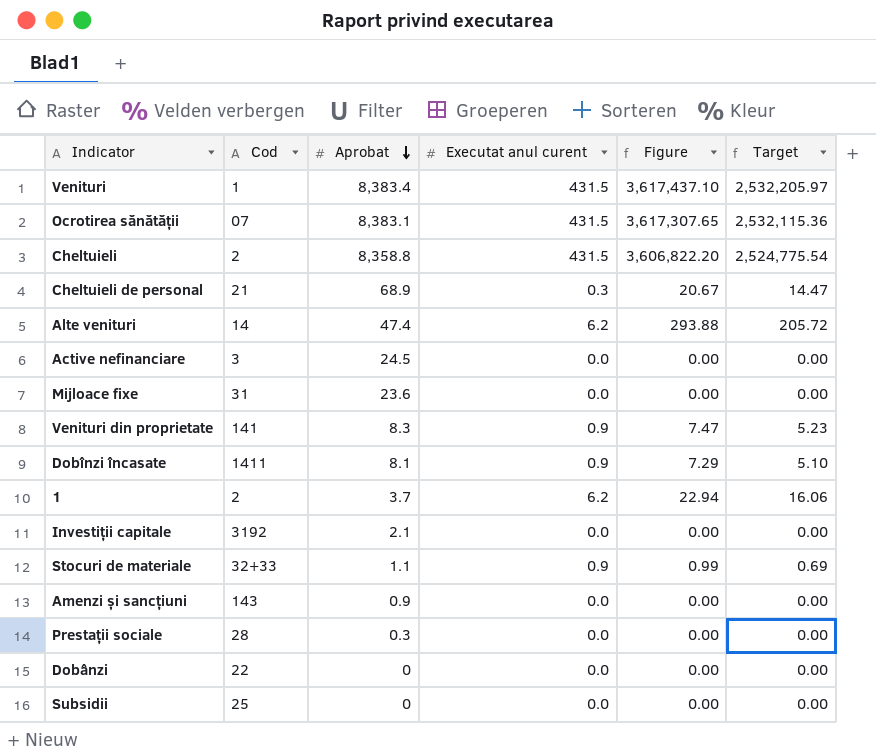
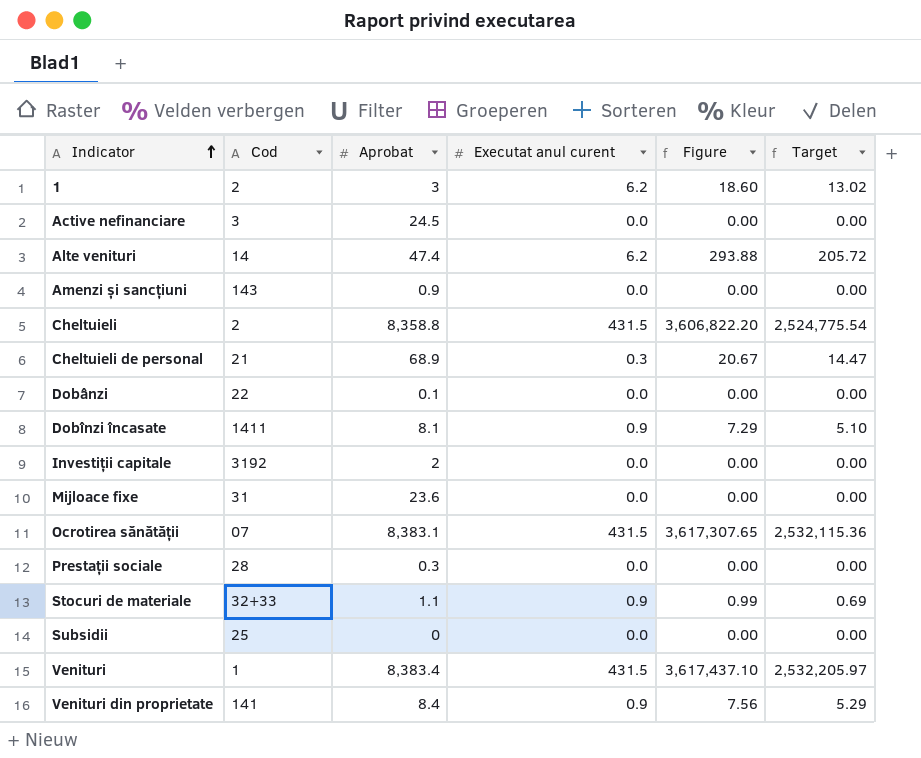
row order: Aprobat descending -> Indicator ascending
1 | Aprobat: 3.7 -> 3
1 | Figure: 22.94 -> 18.60
1 | Target: 16.06 -> 13.02
Dobânzi | Aprobat: 0 -> 0.1
Investiții capitale | Aprobat: 2.1 -> 2
Venituri din proprietate | Aprobat: 8.3 -> 8.4
Venituri din proprietate | Figure: 7.47 -> 7.56
Venituri din proprietate | Target: 5.23 -> 5.29

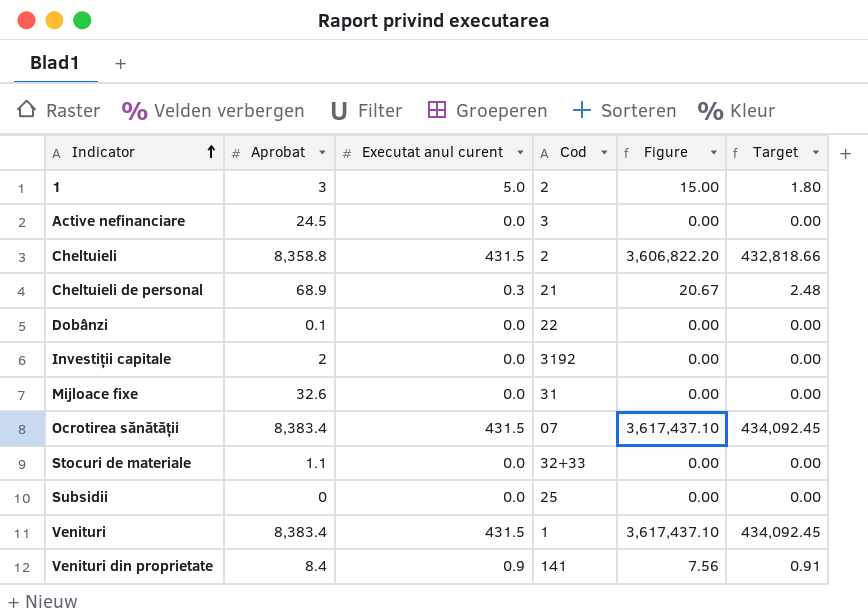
column Cod | position: 2 -> 4
column Target | formula: [Figure] * 0.7 -> [Figure] * 0.12
row Alte venituri: 14 | 47.4 | 6.2 | 293.88 | 205.72 -> none
row Amenzi și sancțiuni: 143 | 0.9 | 0.0 | 0.00 | 0.00 -> none
row Dobînzi încasate: 1411 | 8.1 | 0.9 | 7.29 | 5.10 -> none
row Prestații sociale: 28 | 0.3 | 0.0 | 0.00 | 0.00 -> none
1 | Executat anul curent: 6.2 -> 5.0
1 | Figure: 18.60 -> 15.00
Mijloace fixe | Aprobat: 23.6 -> 32.6
Ocrotirea sănătății | Aprobat: 8,383.1 -> 8,383.4
Ocrotirea sănătății | Figure: 3,617,307.65 -> 3,617,437.10
Stocuri de materiale | Executat anul curent: 0.9 -> 0.0
Stocuri de materiale | Figure: 0.99 -> 0.00

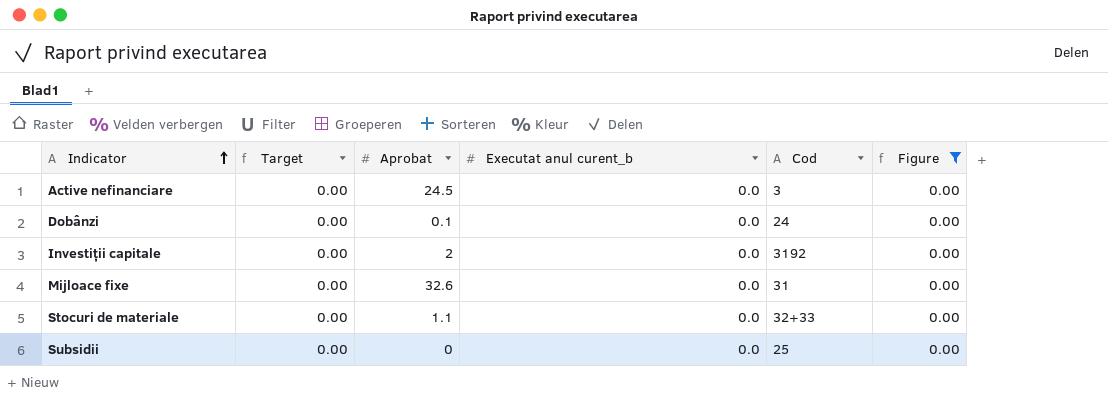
filter: none -> Figure = 0.00
column Target | position: 6 -> 2
column name: Executat anul curent -> Executat anul curent_b
Dobânzi | Cod: 22 -> 24

